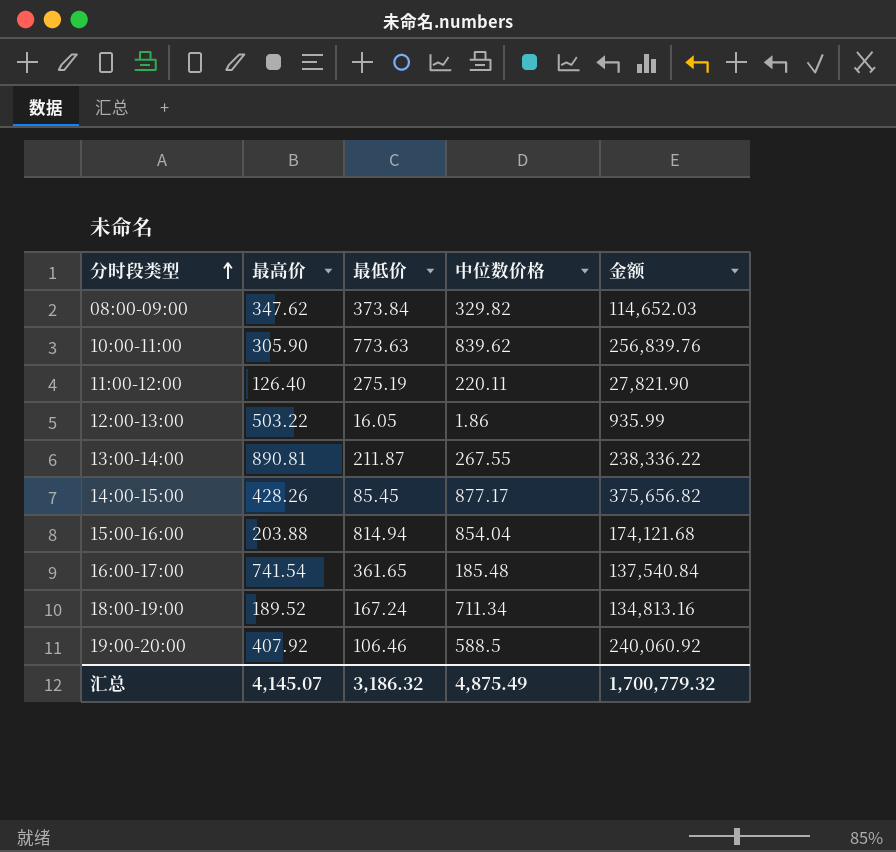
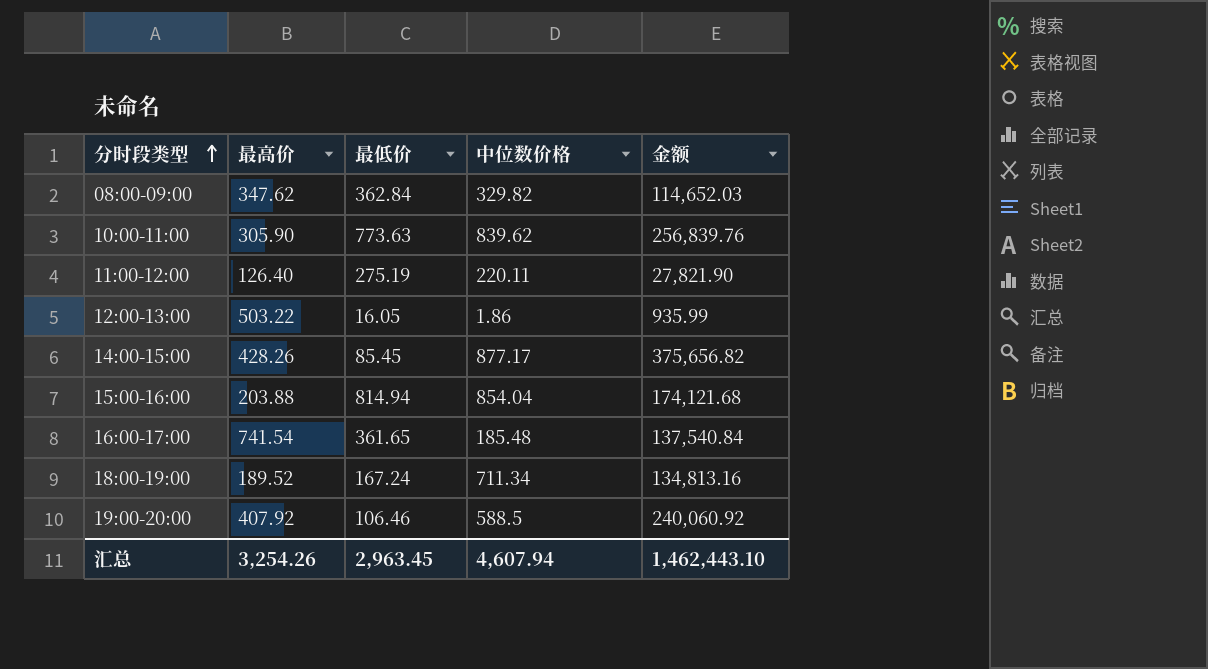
row 13:00-14:00: 890.81 | 211.87 | 267.55 | 238,336.22 -> none
08:00-09:00 | 最低价: 373.84 -> 362.84
汇总 | 最高价: 4,145.07 -> 3,254.26
汇总 | 最低价: 3,186.32 -> 2,963.45
汇总 | 中位数价格: 4,875.49 -> 4,607.94
汇总 | 金额: 1,700,779.32 -> 1,462,443.10

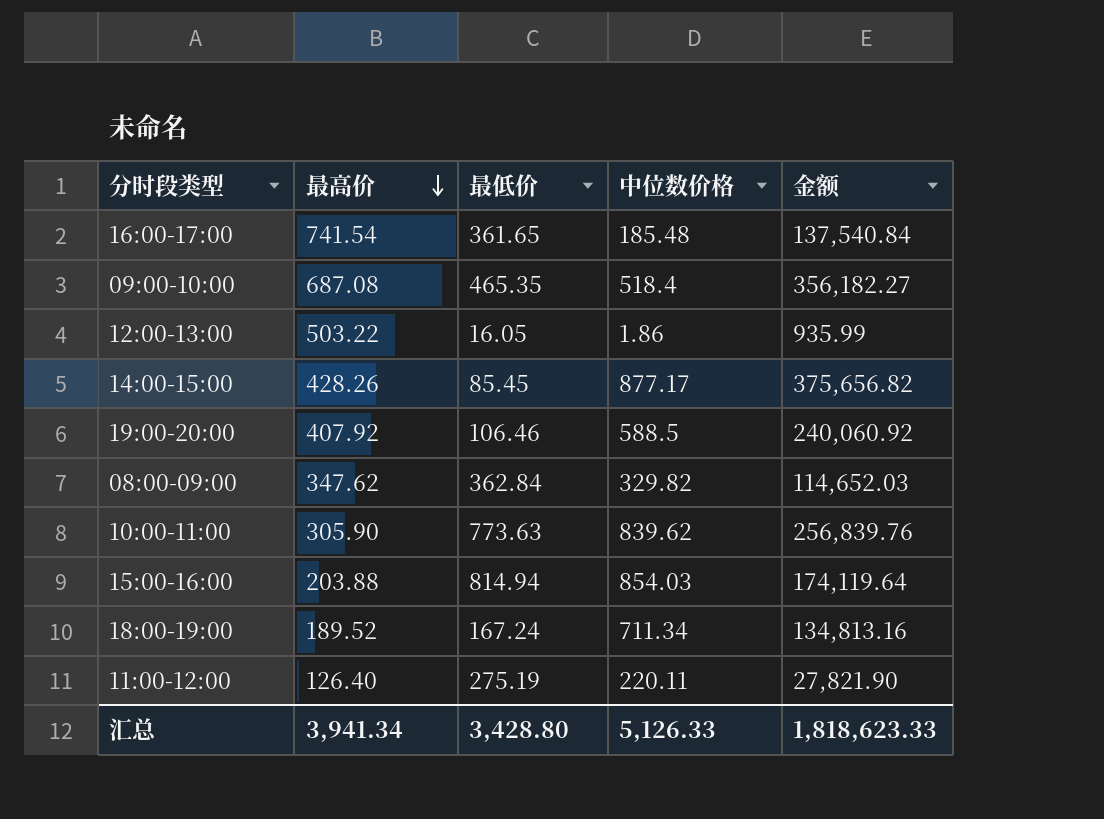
row order: 分时段类型 ascending -> 最高价 descending
row 09:00-10:00: none -> 687.08 | 465.35 | 518.4 | 356,182.27
15:00-16:00 | 中位数价格: 854.04 -> 854.03
15:00-16:00 | 金额: 174,121.68 -> 174,119.64
汇总 | 最高价: 3,254.26 -> 3,941.34
汇总 | 最低价: 2,963.45 -> 3,428.80
汇总 | 中位数价格: 4,607.94 -> 5,126.33
汇总 | 金额: 1,462,443.10 -> 1,818,623.33

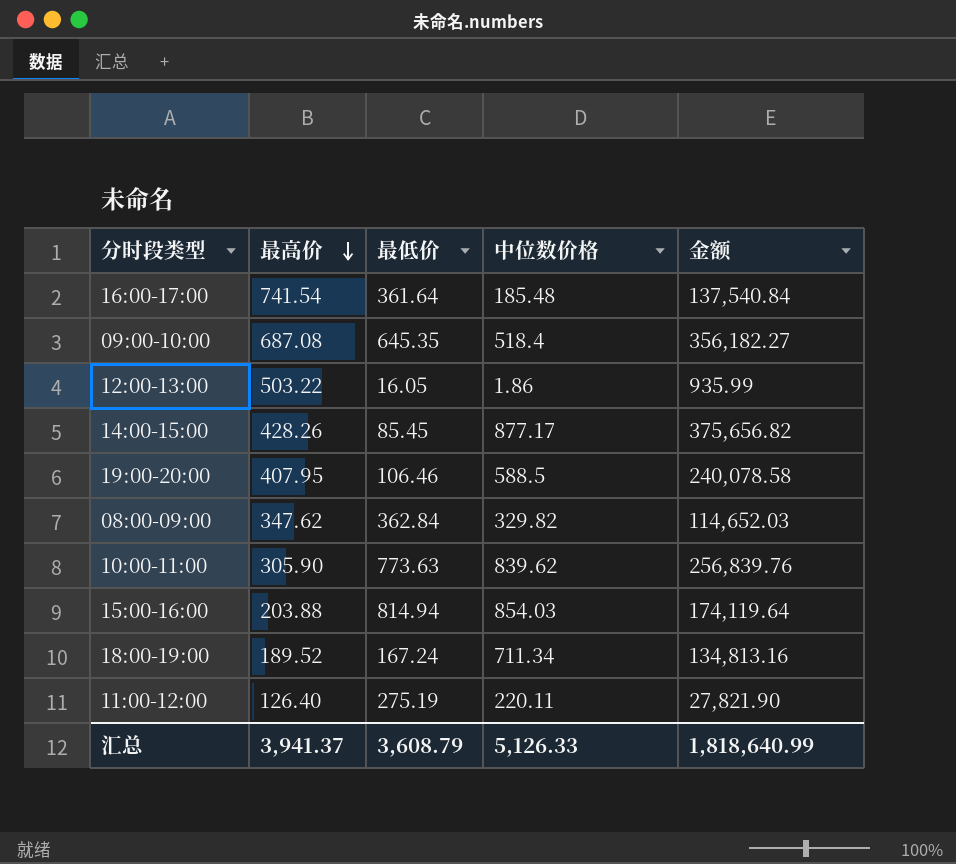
16:00-17:00 | 最低价: 361.65 -> 361.64
09:00-10:00 | 最低价: 465.35 -> 645.35
19:00-20:00 | 最高价: 407.92 -> 407.95
19:00-20:00 | 金额: 240,060.92 -> 240,078.58
汇总 | 最高价: 3,941.34 -> 3,941.37
汇总 | 最低价: 3,428.80 -> 3,608.79
汇总 | 金额: 1,818,623.33 -> 1,818,640.99

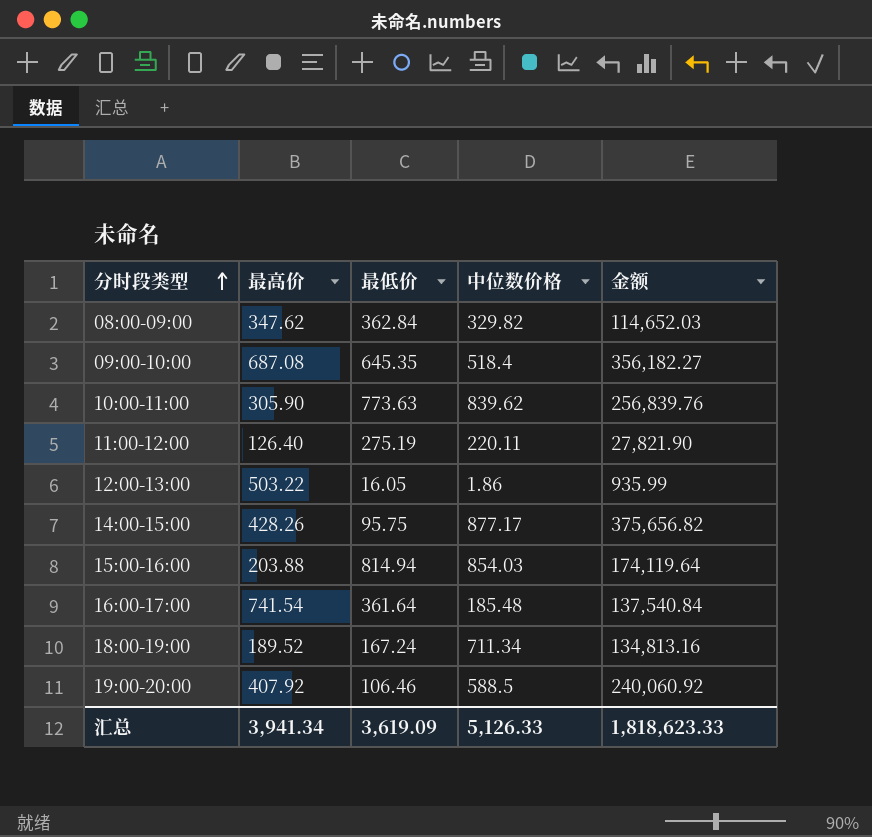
row order: 最高价 descending -> 分时段类型 ascending
14:00-15:00 | 最低价: 85.45 -> 95.75
19:00-20:00 | 最高价: 407.95 -> 407.92
19:00-20:00 | 金额: 240,078.58 -> 240,060.92
汇总 | 最高价: 3,941.37 -> 3,941.34
汇总 | 最低价: 3,608.79 -> 3,619.09
汇总 | 金额: 1,818,640.99 -> 1,818,623.33

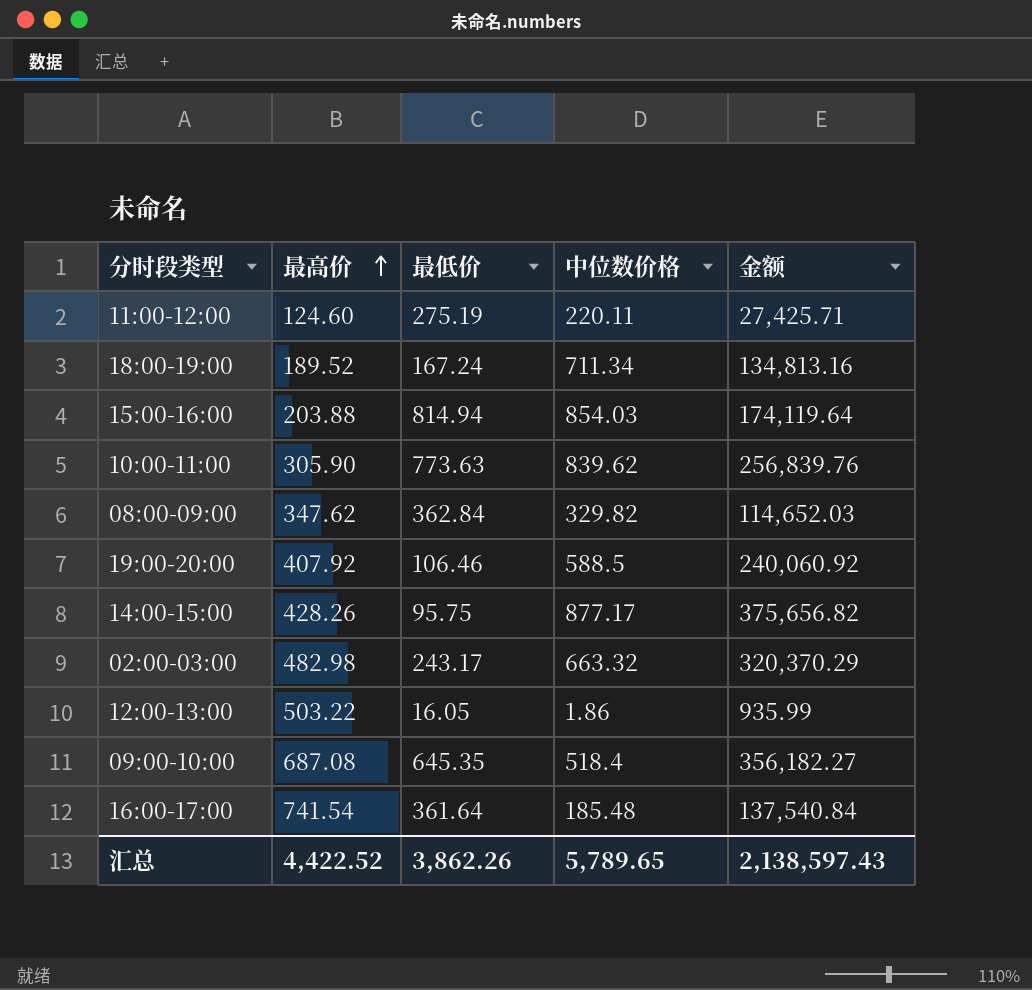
row order: 分时段类型 ascending -> 最高价 ascending
11:00-12:00 | 最高价: 126.40 -> 124.60
11:00-12:00 | 金额: 27,821.90 -> 27,425.71
row 02:00-03:00: none -> 482.98 | 243.17 | 663.32 | 320,370.29
汇总 | 最高价: 3,941.34 -> 4,422.52
汇总 | 最低价: 3,619.09 -> 3,862.26
汇总 | 中位数价格: 5,126.33 -> 5,789.65
汇总 | 金额: 1,818,623.33 -> 2,138,597.43

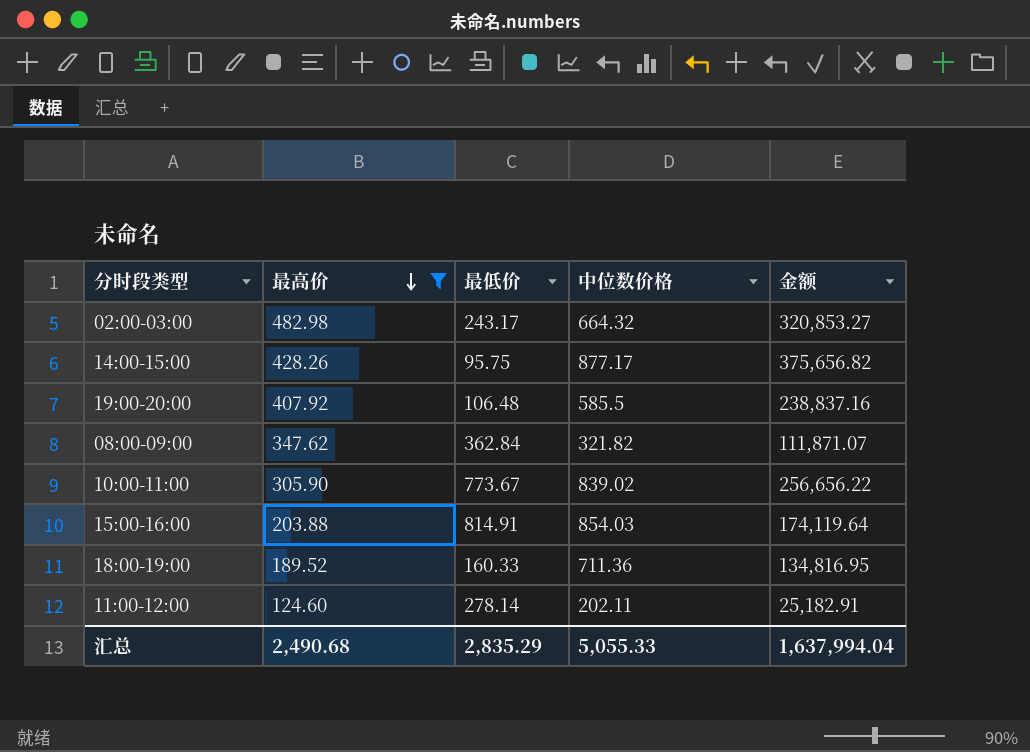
filter: none -> 最高价 <= 482.98
row order: 最高价 ascending -> 最高价 descending
02:00-03:00 | 中位数价格: 663.32 -> 664.32
02:00-03:00 | 金额: 320,370.29 -> 320,853.27
19:00-20:00 | 最低价: 106.46 -> 106.48
19:00-20:00 | 中位数价格: 588.5 -> 585.5
19:00-20:00 | 金额: 240,060.92 -> 238,837.16
08:00-09:00 | 中位数价格: 329.82 -> 321.82
08:00-09:00 | 金额: 114,652.03 -> 111,871.07
10:00-11:00 | 最低价: 773.63 -> 773.67
10:00-11:00 | 中位数价格: 839.62 -> 839.02
10:00-11:00 | 金额: 256,839.76 -> 256,656.22
15:00-16:00 | 最低价: 814.94 -> 814.91
18:00-19:00 | 最低价: 167.24 -> 160.33
18:00-19:00 | 中位数价格: 711.34 -> 711.36
18:00-19:00 | 金额: 134,813.16 -> 134,816.95
11:00-12:00 | 最低价: 275.19 -> 278.14
11:00-12:00 | 中位数价格: 220.11 -> 202.11
11:00-12:00 | 金额: 27,425.71 -> 25,182.91
汇总 | 最高价: 4,422.52 -> 2,490.68
汇总 | 最低价: 3,862.26 -> 2,835.29
汇总 | 中位数价格: 5,789.65 -> 5,055.33
汇总 | 金额: 2,138,597.43 -> 1,637,994.04

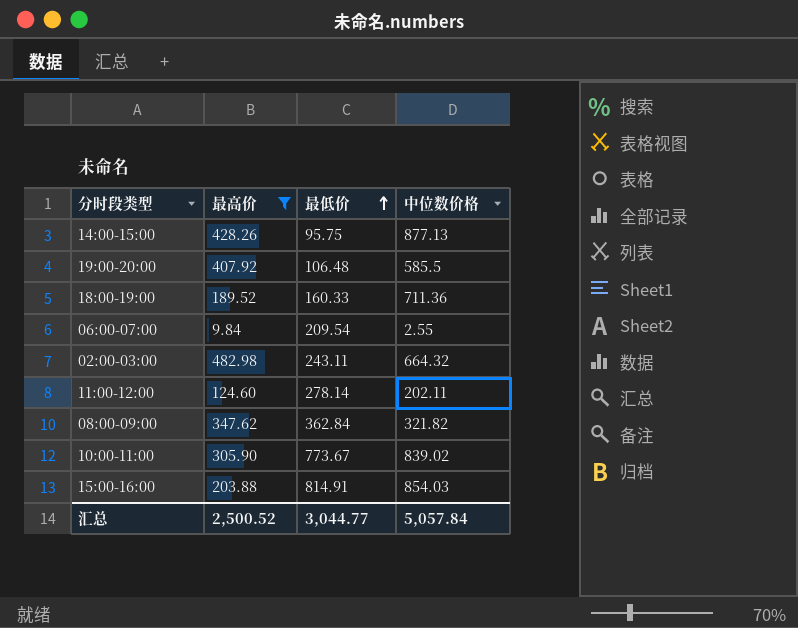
row order: 最高价 descending -> 最低价 ascending
column 金额 | formula: [最高价] * [中位数价格] -> none
14:00-15:00 | 中位数价格: 877.17 -> 877.13
row 06:00-07:00: none -> 9.84 | 209.54 | 2.55
02:00-03:00 | 最低价: 243.17 -> 243.11
汇总 | 最高价: 2,490.68 -> 2,500.52
汇总 | 最低价: 2,835.29 -> 3,044.77
汇总 | 中位数价格: 5,055.33 -> 5,057.84

